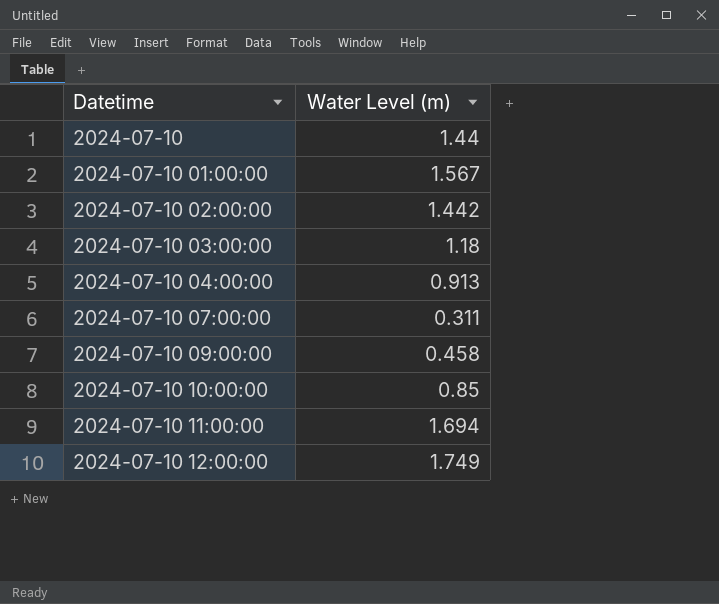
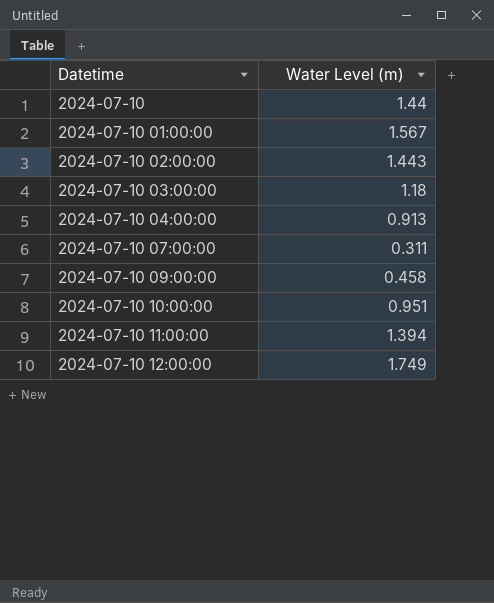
2024-07-10 02:00:00 | Water Level (m): 1.442 -> 1.443
2024-07-10 10:00:00 | Water Level (m): 0.85 -> 0.951
2024-07-10 11:00:00 | Water Level (m): 1.694 -> 1.394

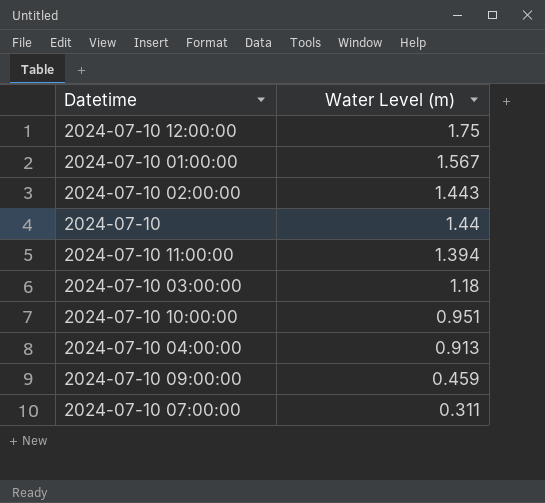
row order: Datetime ascending -> Water Level (m) descending
2024-07-10 12:00:00 | Water Level (m): 1.749 -> 1.75
2024-07-10 09:00:00 | Water Level (m): 0.458 -> 0.459

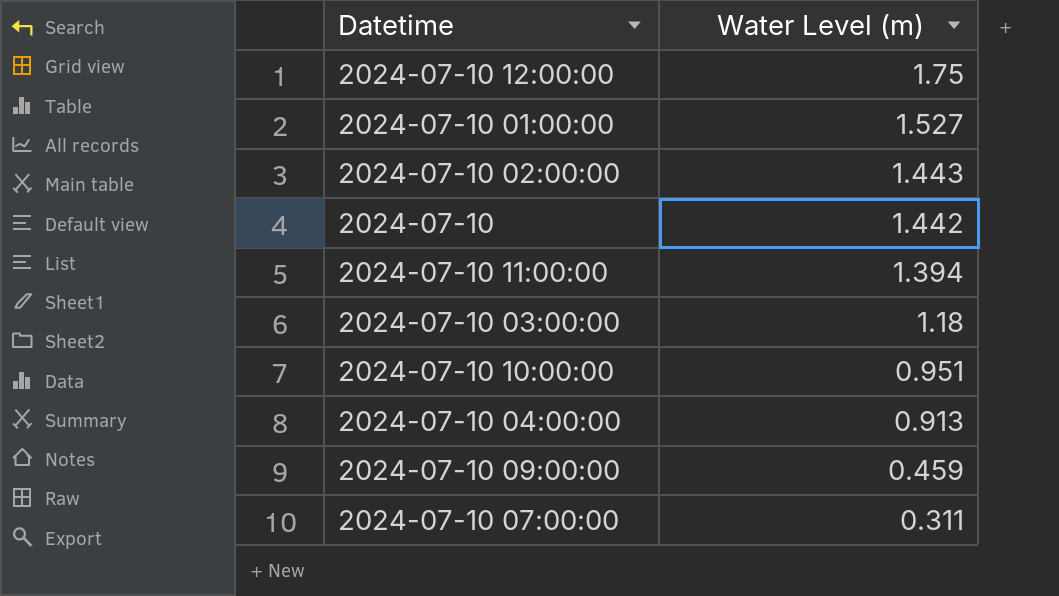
2024-07-10 01:00:00 | Water Level (m): 1.567 -> 1.527
2024-07-10 | Water Level (m): 1.44 -> 1.442

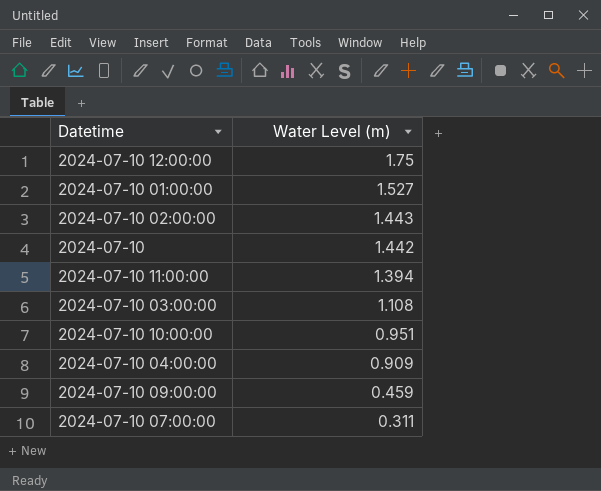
2024-07-10 03:00:00 | Water Level (m): 1.18 -> 1.108
2024-07-10 04:00:00 | Water Level (m): 0.913 -> 0.909

